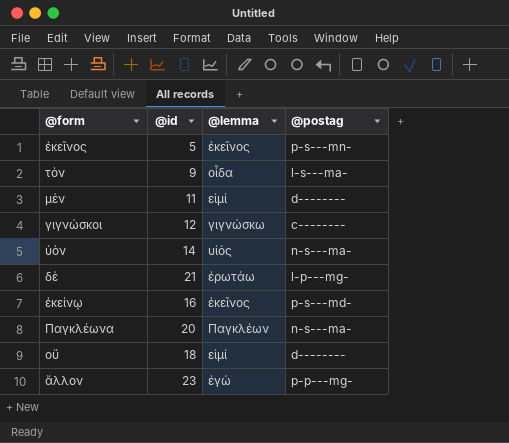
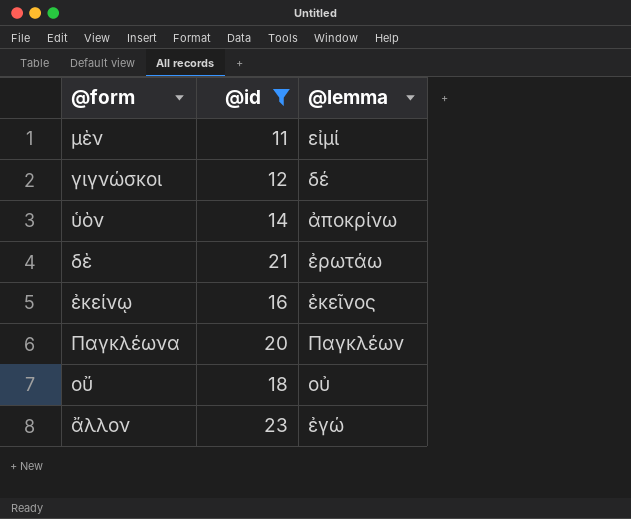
filter: none -> @id >= 11
column @postag | position: 4 -> none
γιγνώσκοι | @lemma: γιγνώσκω -> δέ
ὑὸν | @lemma: υἱός -> ἀποκρίνω
οὔ | @lemma: εἰμί -> οὐ

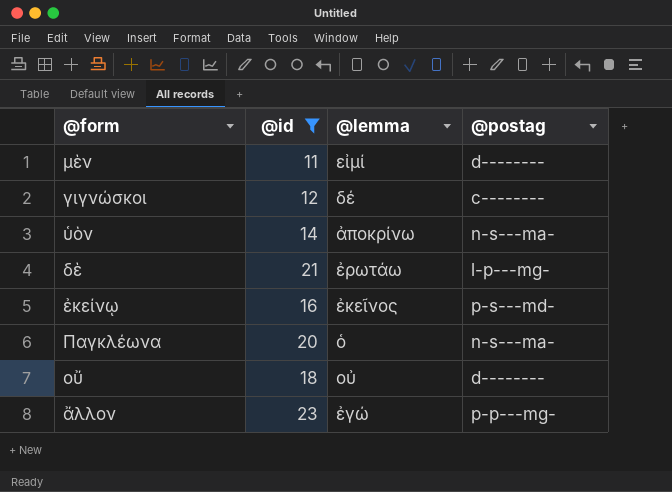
column @postag | position: none -> 4
Παγκλέωνα | @lemma: Παγκλέων -> ὁ

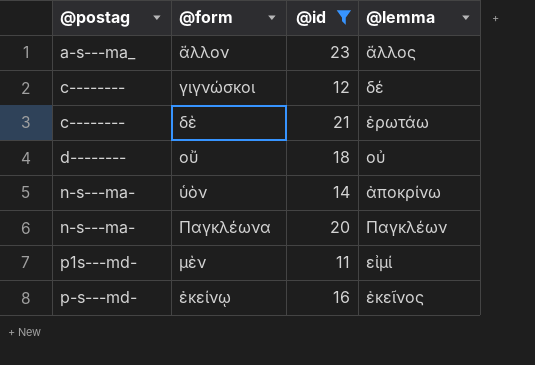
row order: none -> @postag ascending
column @postag | position: 4 -> 1
ἄλλον | @postag: p-p---mg- -> a-s---ma_
ἄλλον | @lemma: ἐγώ -> ἄλλος
δὲ | @postag: l-p---mg- -> c--------
Παγκλέωνα | @lemma: ὁ -> Παγκλέων
μὲν | @postag: d-------- -> p1s---md-

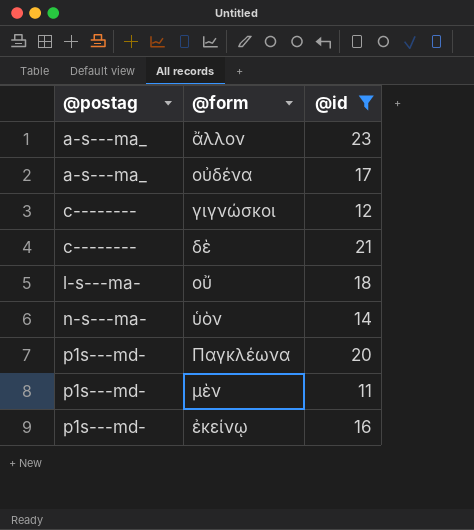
column @lemma | position: 4 -> none
row οὐδένα: none -> a-s---ma_ | 17
οὔ | @postag: d-------- -> l-s---ma-
Παγκλέωνα | @postag: n-s---ma- -> p1s---md-
ἐκείνῳ | @postag: p-s---md- -> p1s---md-

